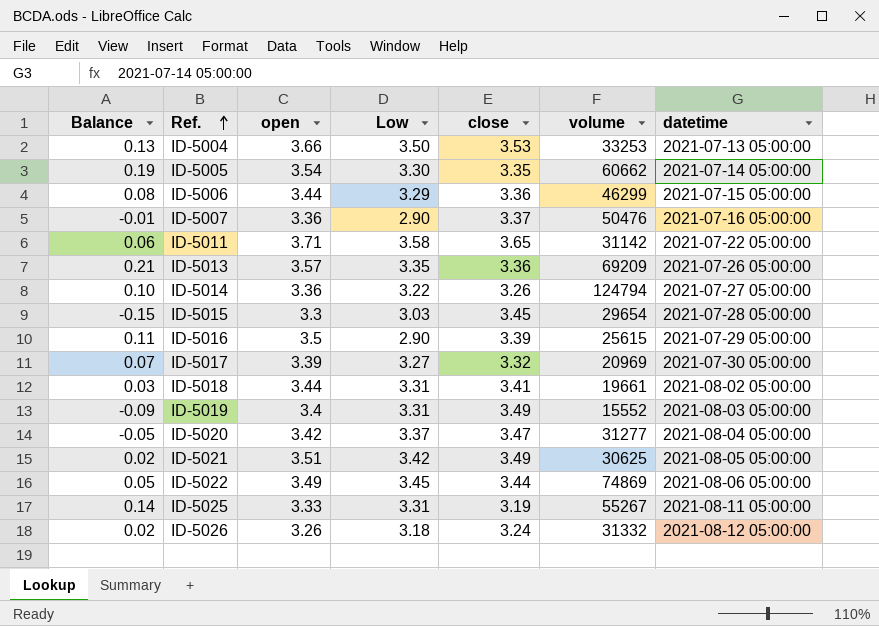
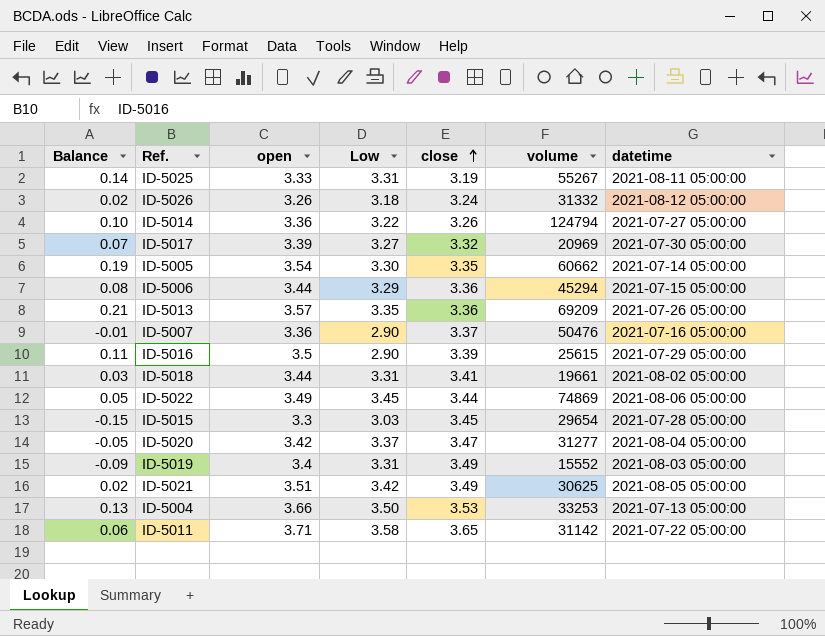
row order: Ref. ascending -> close ascending
ID-5006 | volume: 46299 -> 45294

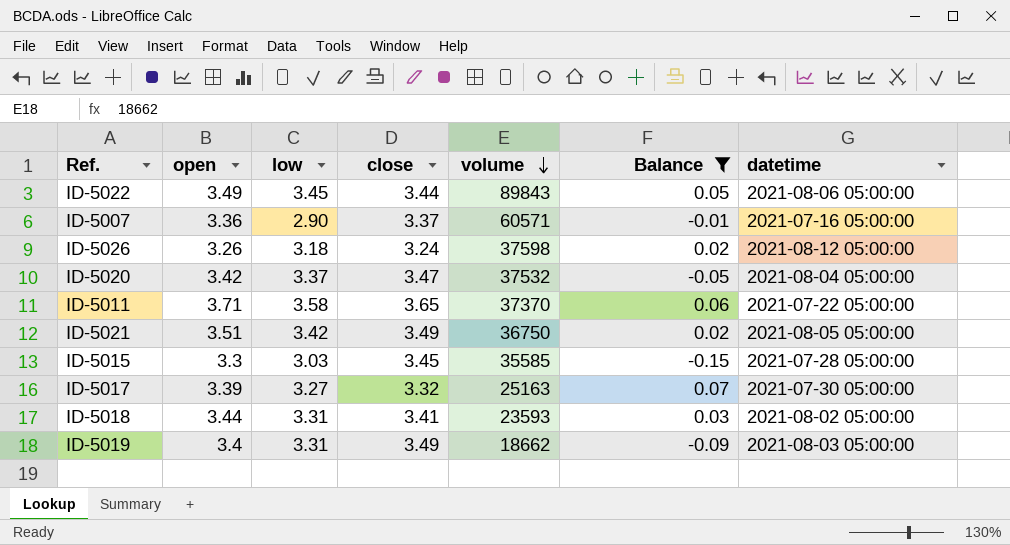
filter: none -> Balance <= 0.07
row order: close ascending -> volume descending
column name: Low -> low
column Balance | position: 1 -> 6
ID-5022 | volume: 74869 -> 89843
ID-5007 | volume: 50476 -> 60571
ID-5026 | volume: 31332 -> 37598
ID-5020 | volume: 31277 -> 37532
ID-5011 | volume: 31142 -> 37370
ID-5021 | volume: 30625 -> 36750
ID-5015 | volume: 29654 -> 35585
ID-5017 | volume: 20969 -> 25163
ID-5018 | volume: 19661 -> 23593
ID-5019 | volume: 15552 -> 18662

